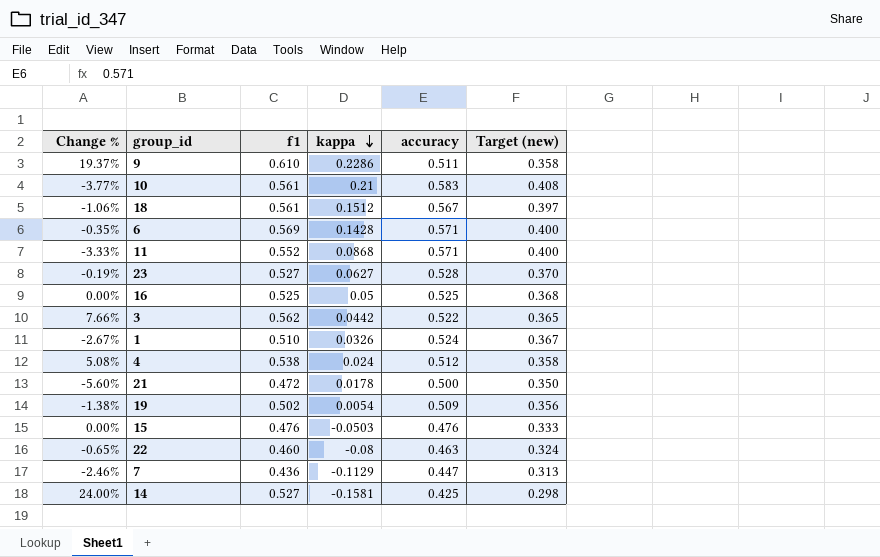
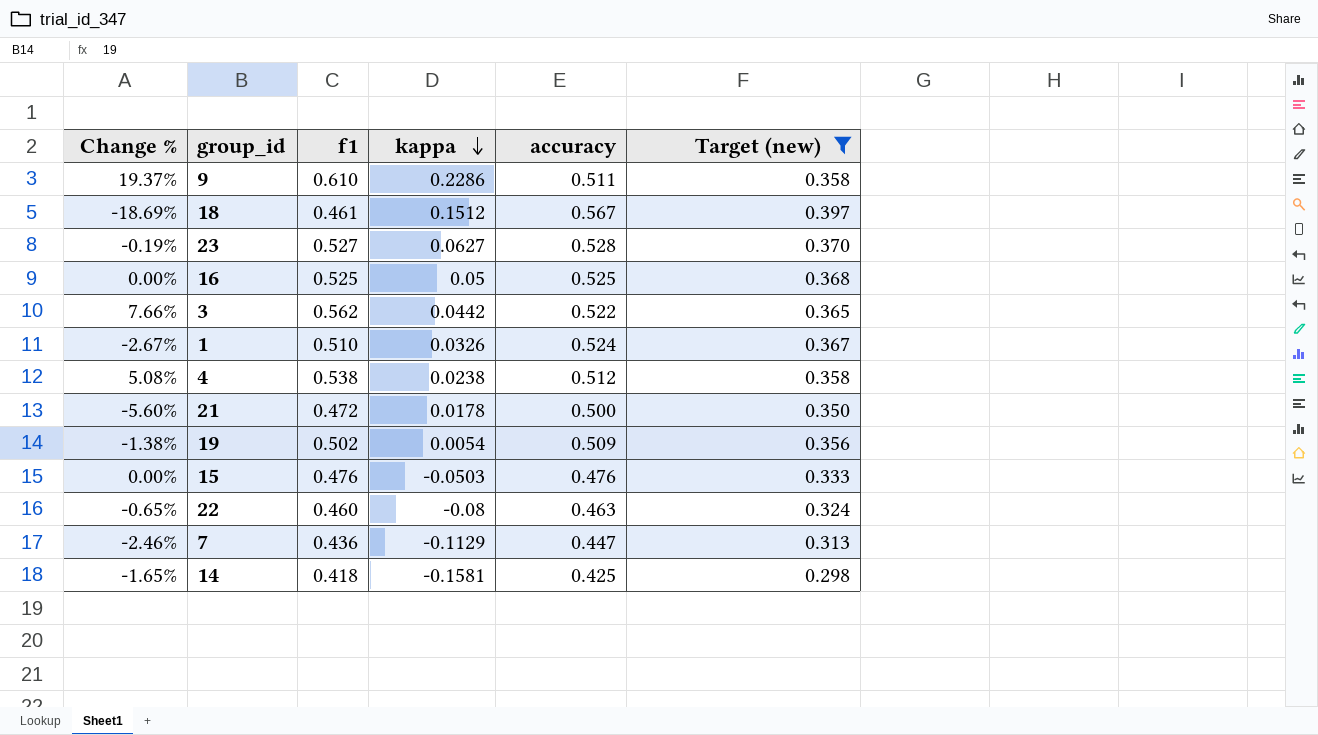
filter: none -> Target (new) <= 0.397
18 | Change %: -1.06% -> -18.69%
18 | f1: 0.561 -> 0.461
4 | kappa: 0.024 -> 0.0238
14 | Change %: 24.00% -> -1.65%
14 | f1: 0.527 -> 0.418

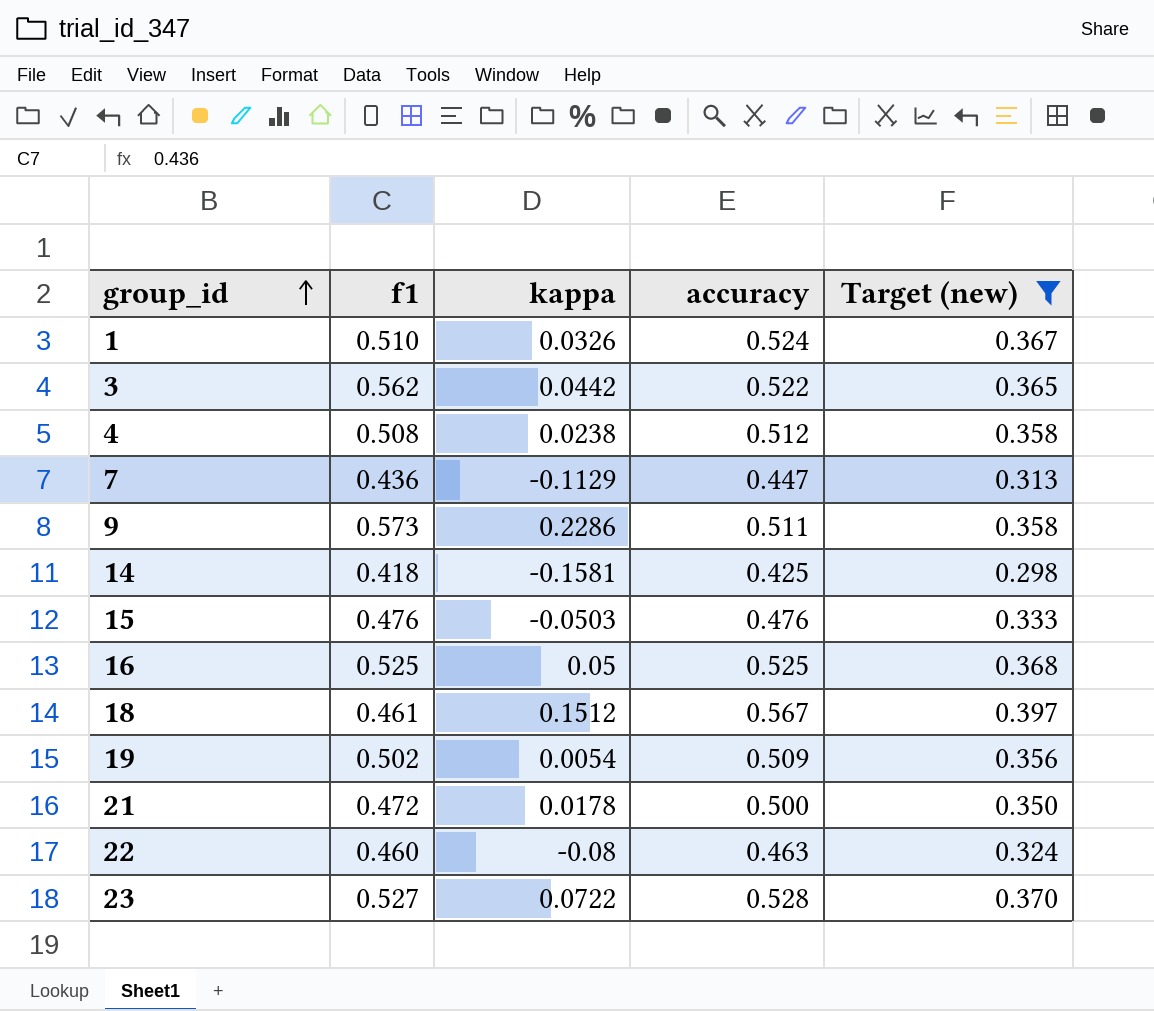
row order: kappa descending -> group_id ascending
column Change % | formula: ([f1] - [accuracy]) / [accuracy] -> none
4 | f1: 0.538 -> 0.508
9 | f1: 0.610 -> 0.573
23 | kappa: 0.0627 -> 0.0722

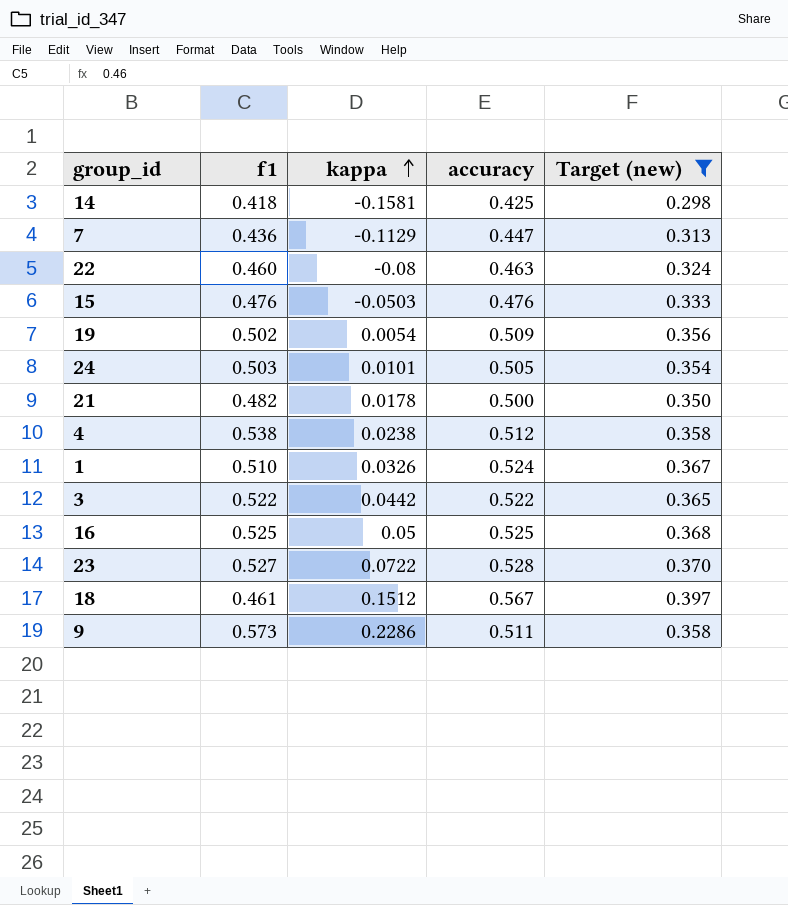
row order: group_id ascending -> kappa ascending
row 24: none -> 0.503 | 0.0101 | 0.505 | 0.354
21 | f1: 0.472 -> 0.482
4 | f1: 0.508 -> 0.538
3 | f1: 0.562 -> 0.522

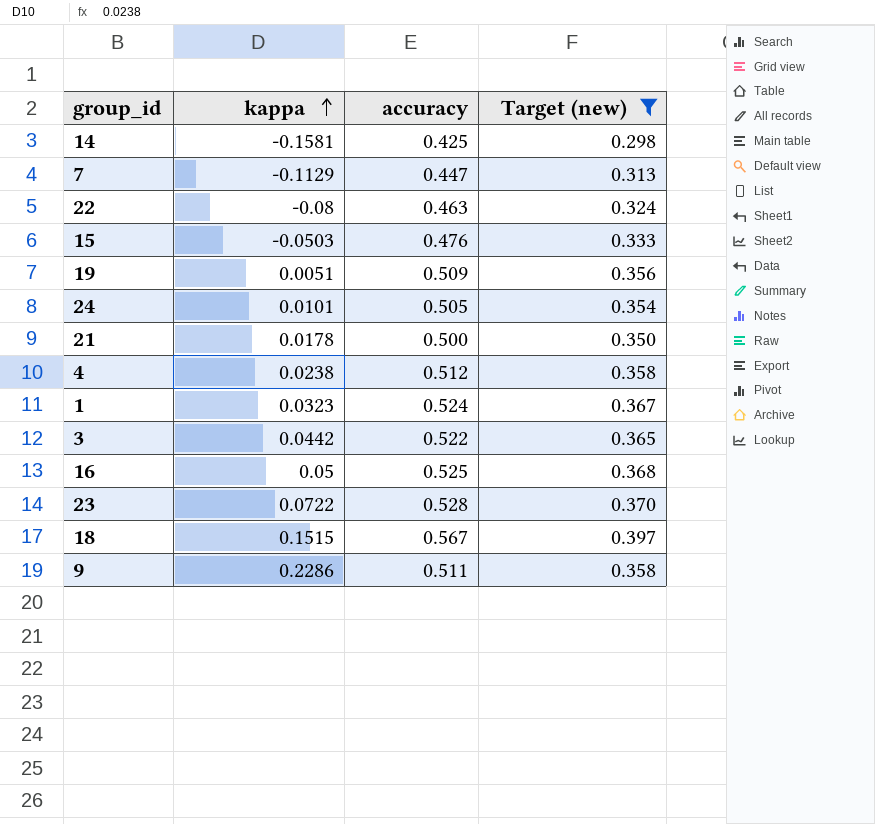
column f1 | position: 2 -> none
19 | kappa: 0.0054 -> 0.0051
1 | kappa: 0.0326 -> 0.0323
18 | kappa: 0.1512 -> 0.1515

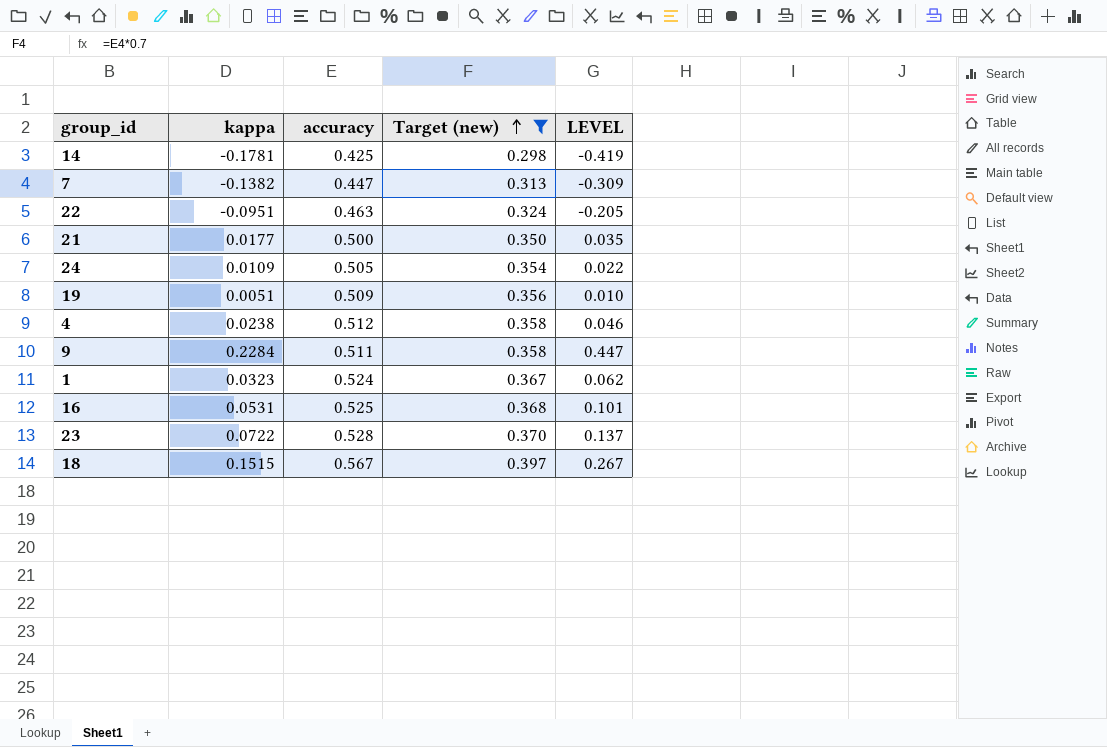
row order: kappa ascending -> Target (new) ascending
column LEVEL | formula: none -> [kappa] / [accuracy]
row 15: -0.0503 | 0.476 | 0.333 -> none
row 3: 0.0442 | 0.522 | 0.365 -> none
14 | kappa: -0.1581 -> -0.1781
7 | kappa: -0.1129 -> -0.1382
22 | kappa: -0.08 -> -0.0951
21 | kappa: 0.0178 -> 0.0177
24 | kappa: 0.0101 -> 0.0109
9 | kappa: 0.2286 -> 0.2284
16 | kappa: 0.05 -> 0.0531

